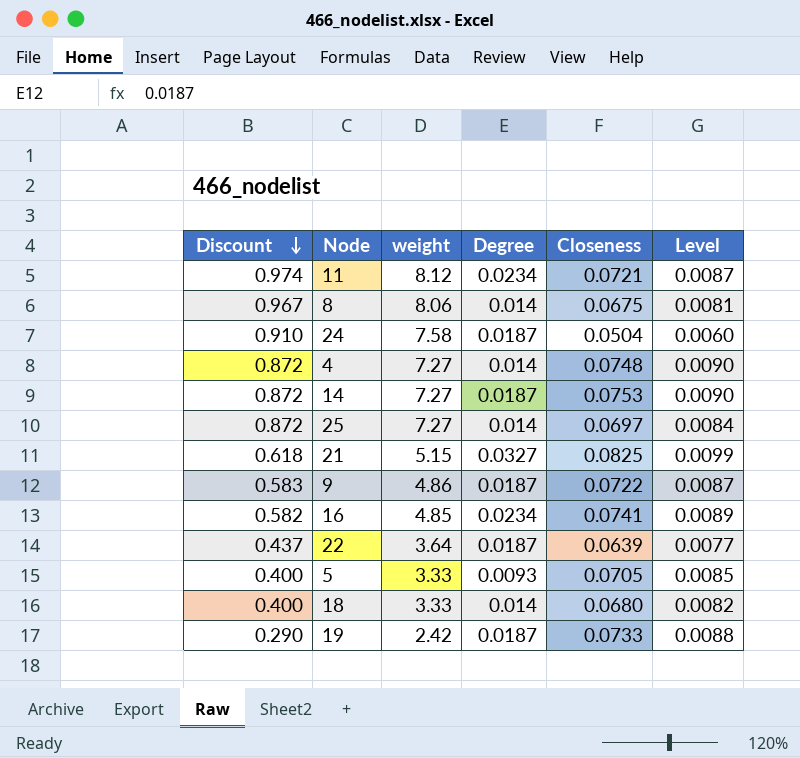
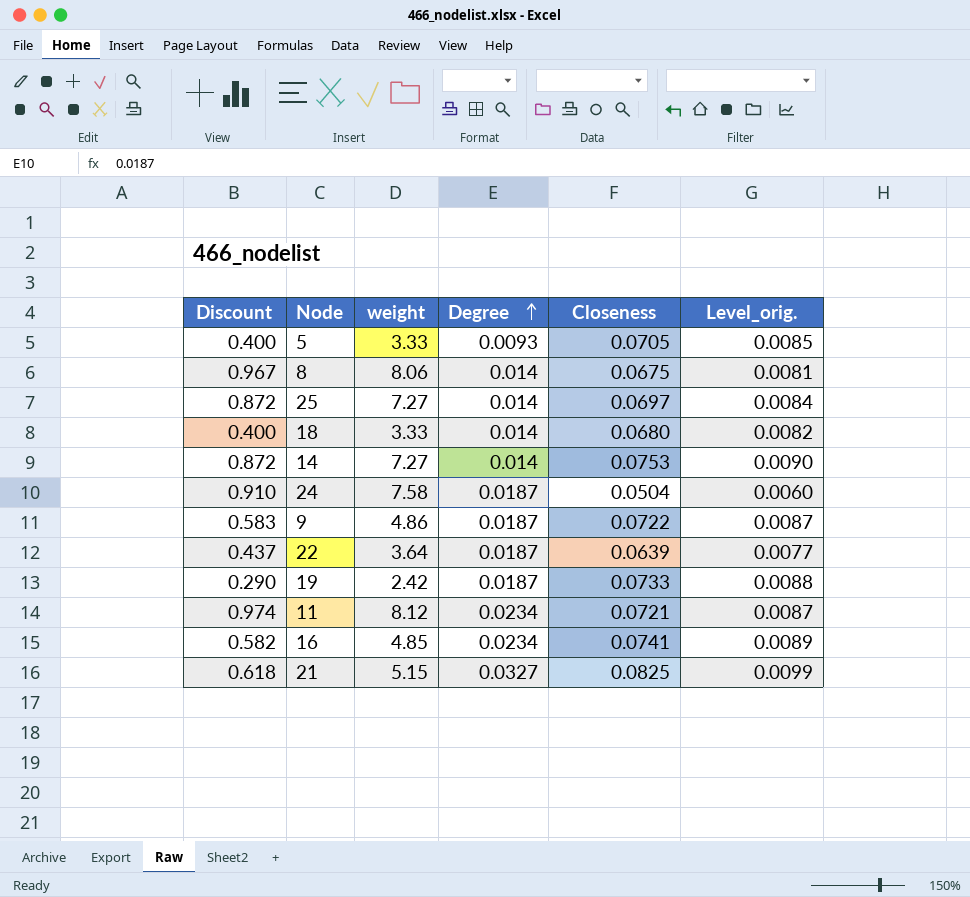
row order: Discount descending -> Degree ascending
column name: Level -> Level_orig.
row 4: 0.872 | 7.27 | 0.014 | 0.0748 | 0.0090 -> none
14 | Degree: 0.0187 -> 0.014

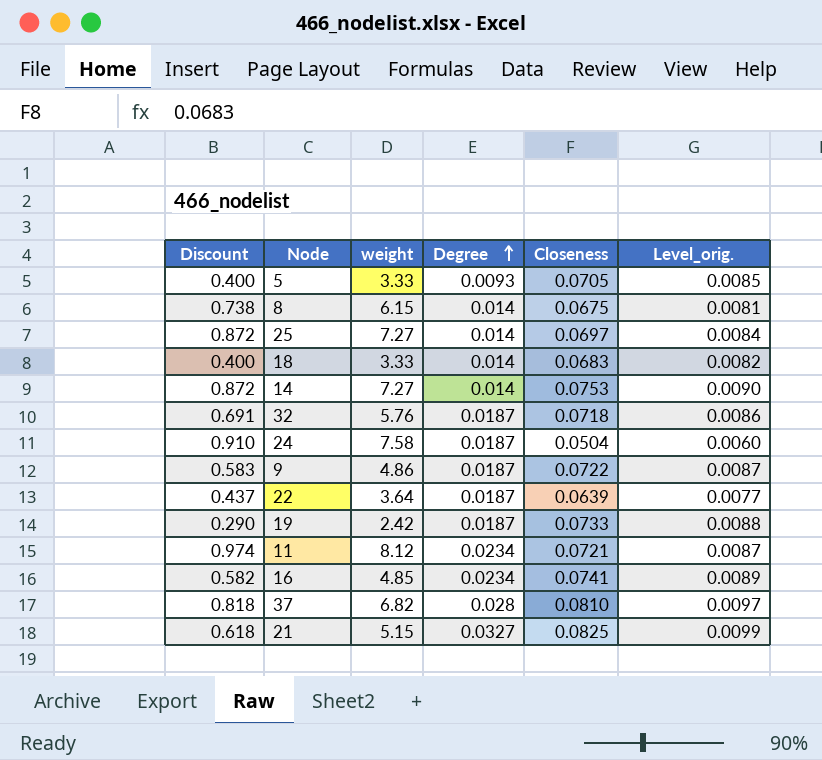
8 | Discount: 0.967 -> 0.738
8 | weight: 8.06 -> 6.15
18 | Closeness: 0.0680 -> 0.0683
row 32: none -> 0.691 | 5.76 | 0.0187 | 0.0718 | 0.0086
row 37: none -> 0.818 | 6.82 | 0.028 | 0.0810 | 0.0097

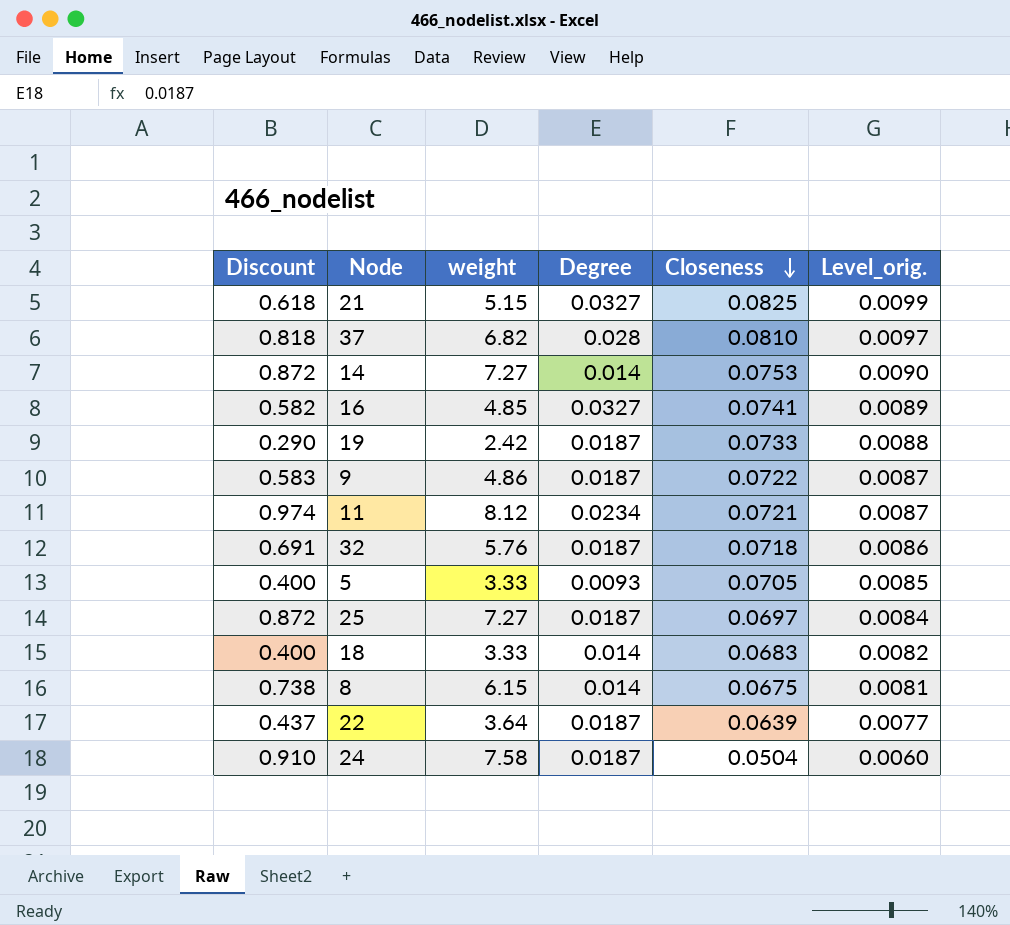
row order: Degree ascending -> Closeness descending
16 | Degree: 0.0234 -> 0.0327
25 | Degree: 0.014 -> 0.0187

